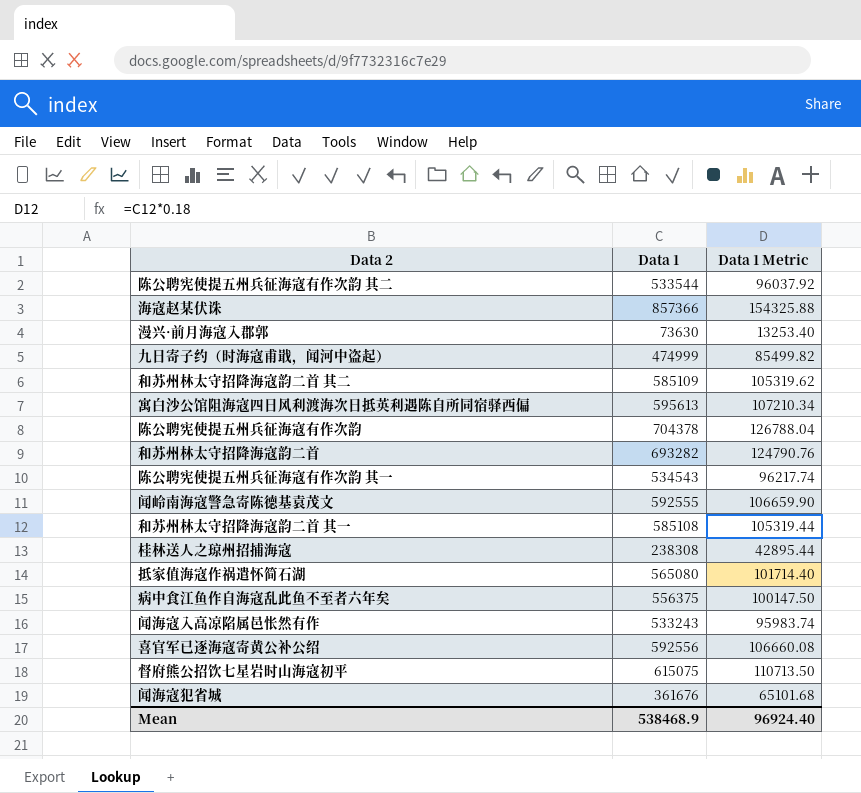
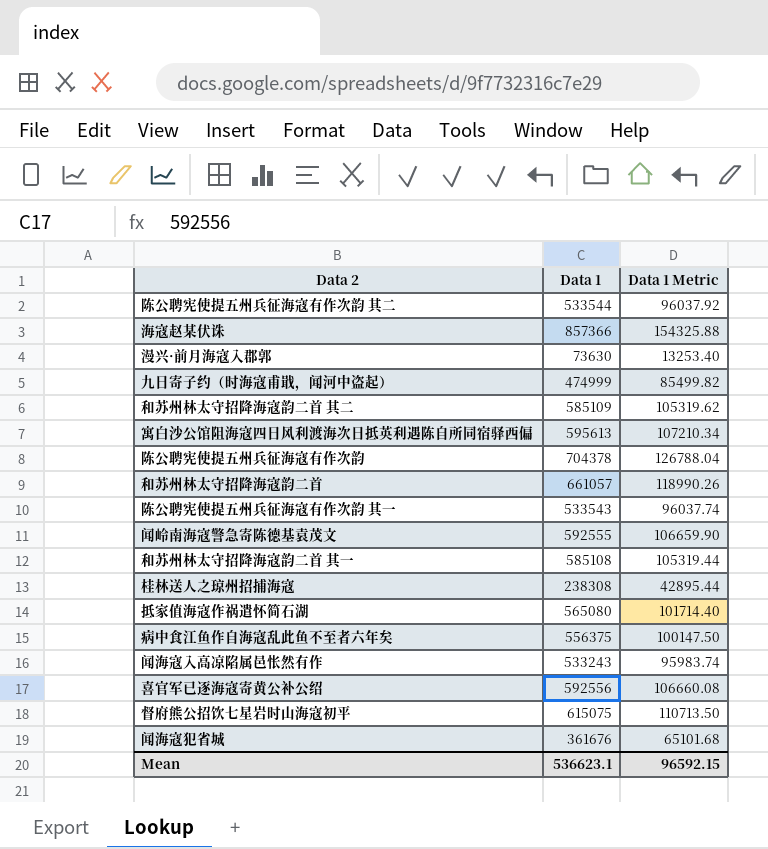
和苏州林太守招降海寇韵二首 | Data 1: 693282 -> 661057
和苏州林太守招降海寇韵二首 | Data 1 Metric: 124790.76 -> 118990.26
陈公聘宪使提五州兵征海寇有作次韵 其一 | Data 1: 534543 -> 533543
陈公聘宪使提五州兵征海寇有作次韵 其一 | Data 1 Metric: 96217.74 -> 96037.74
Mean | Data 1: 538468.9 -> 536623.1
Mean | Data 1 Metric: 96924.40 -> 96592.15

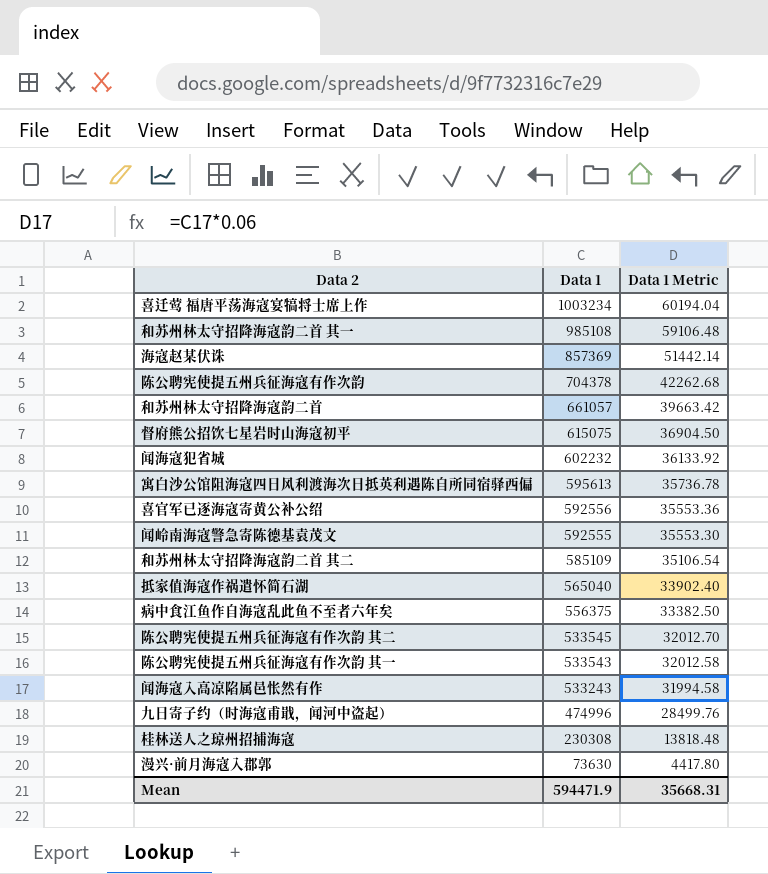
row order: none -> Data 1 descending
column Data 1 Metric | formula: [Data 1] * 0.18 -> [Data 1] * 0.06
row 喜迁莺 福唐平荡海寇宴犒将士席上作: none -> 1003234 | 60194.04
和苏州林太守招降海寇韵二首 其一 | Data 1: 585108 -> 985108
海寇赵某伏诛 | Data 1: 857366 -> 857369
闻海寇犯省城 | Data 1: 361676 -> 602232
抵家值海寇作祸遣怀简石湖 | Data 1: 565080 -> 565040
陈公聘宪使提五州兵征海寇有作次韵 其二 | Data 1: 533544 -> 533545
九日寄子约（时海寇甫戢，闻河中盗起） | Data 1: 474999 -> 474996
桂林送人之琼州招捕海寇 | Data 1: 238308 -> 230308
Mean | Data 1: 536623.1 -> 594471.9
Mean | Data 1 Metric: 96592.15 -> 35668.31

